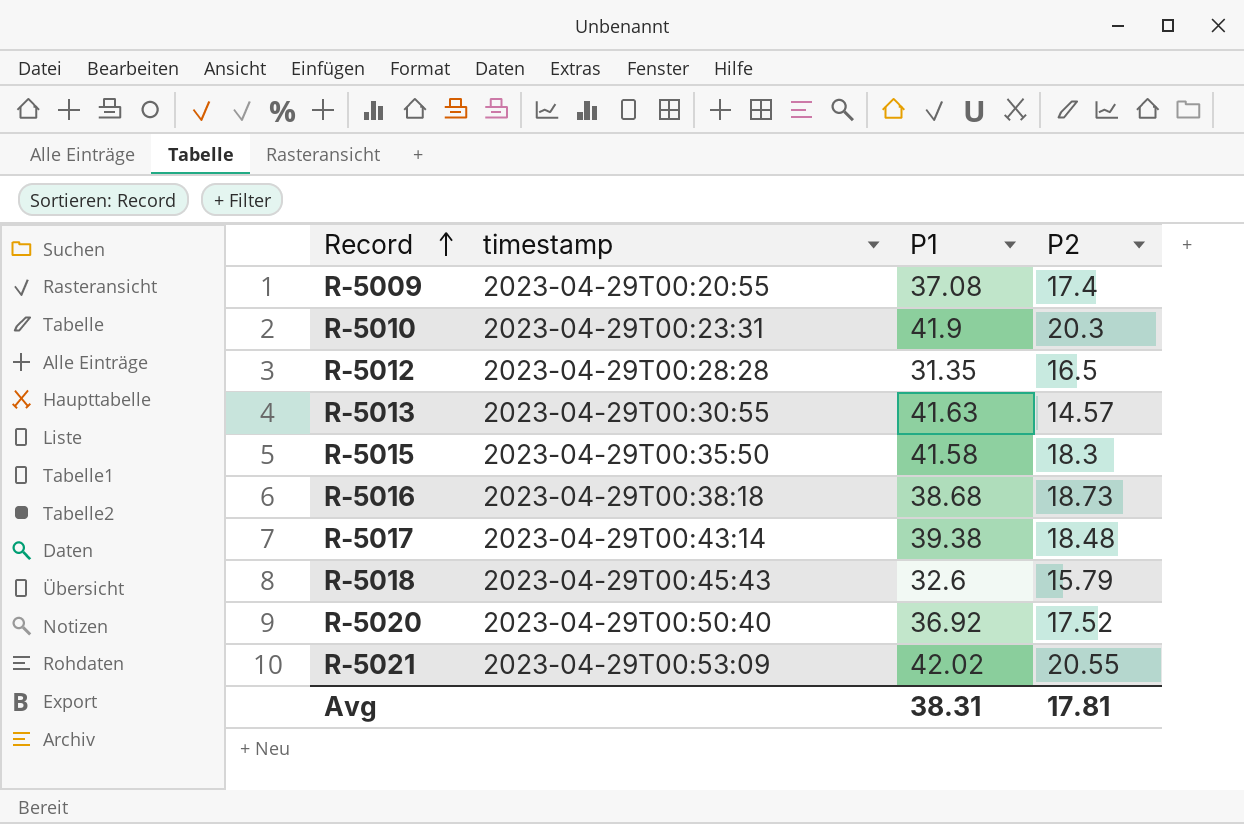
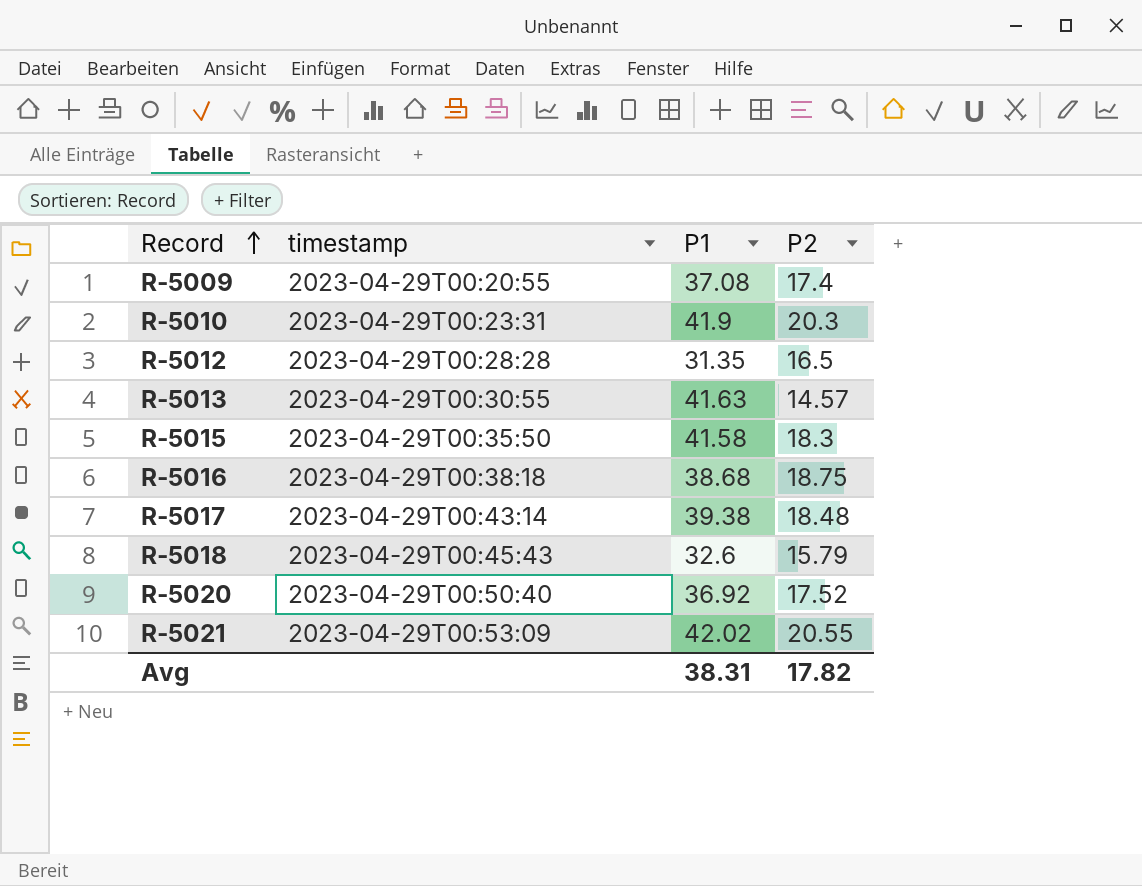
R-5016 | P2: 18.73 -> 18.75
Avg | P2: 17.81 -> 17.82

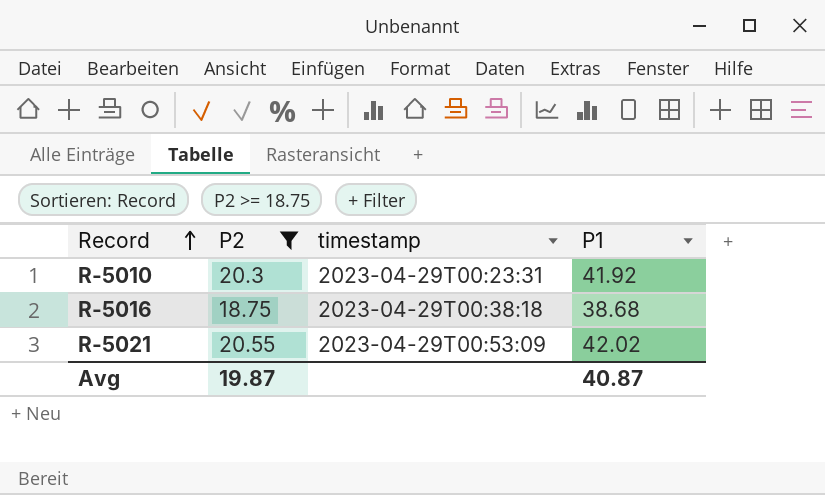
filter: none -> P2 >= 18.75
column P2 | position: 4 -> 2
R-5010 | P1: 41.9 -> 41.92
Avg | P2: 17.82 -> 19.87
Avg | P1: 38.31 -> 40.87

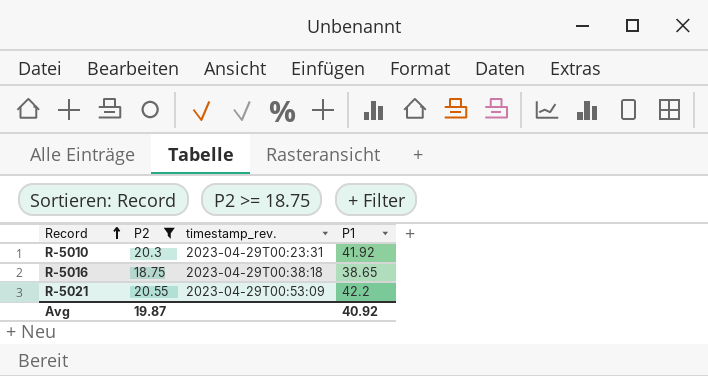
column name: timestamp -> timestamp_rev.
R-5016 | P1: 38.68 -> 38.65
R-5021 | P1: 42.02 -> 42.2
Avg | P1: 40.87 -> 40.92

